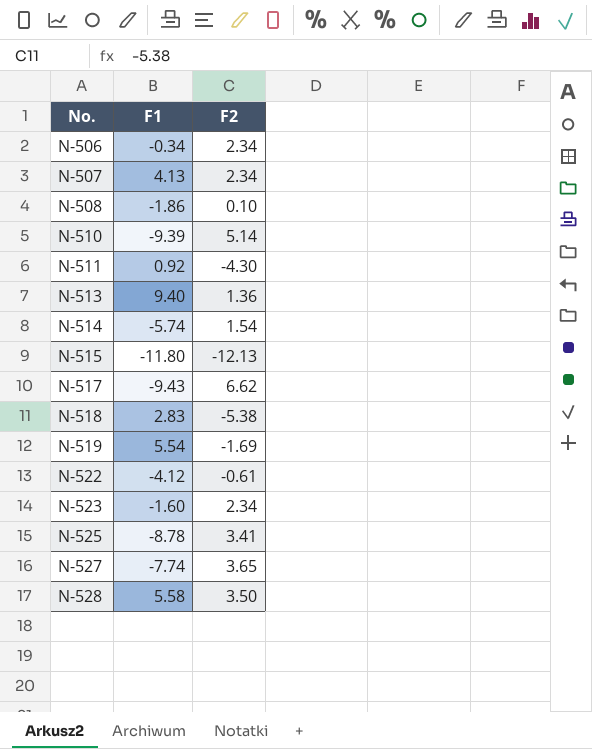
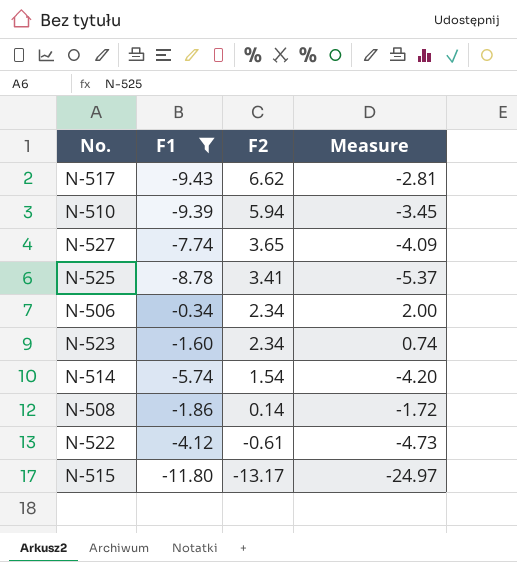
filter: none -> F1 <= -0.34
row order: No. ascending -> F2 descending
column Measure | formula: none -> [F1] + [F2]
N-510 | F2: 5.14 -> 5.94
N-508 | F2: 0.10 -> 0.14
N-515 | F2: -12.13 -> -13.17

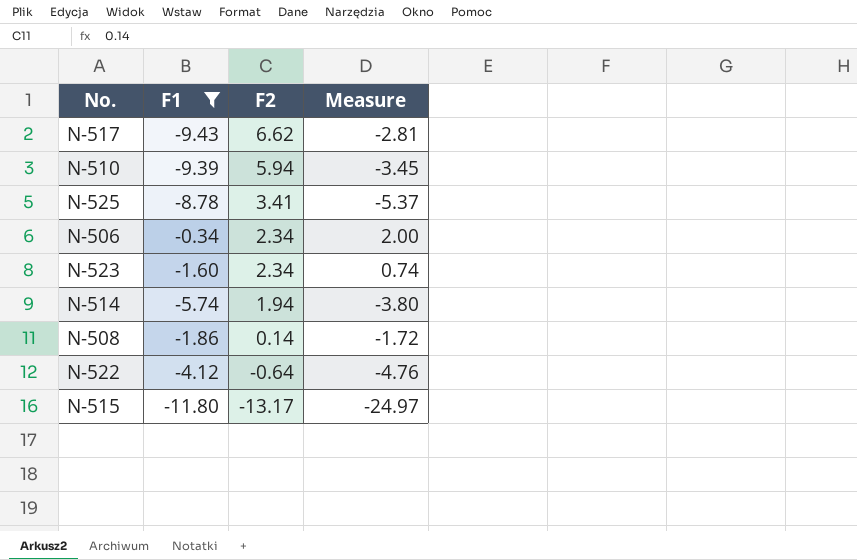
row N-527: -7.74 | 3.65 | -4.09 -> none
N-514 | F2: 1.54 -> 1.94
N-514 | Measure: -4.20 -> -3.80
N-522 | F2: -0.61 -> -0.64
N-522 | Measure: -4.73 -> -4.76

